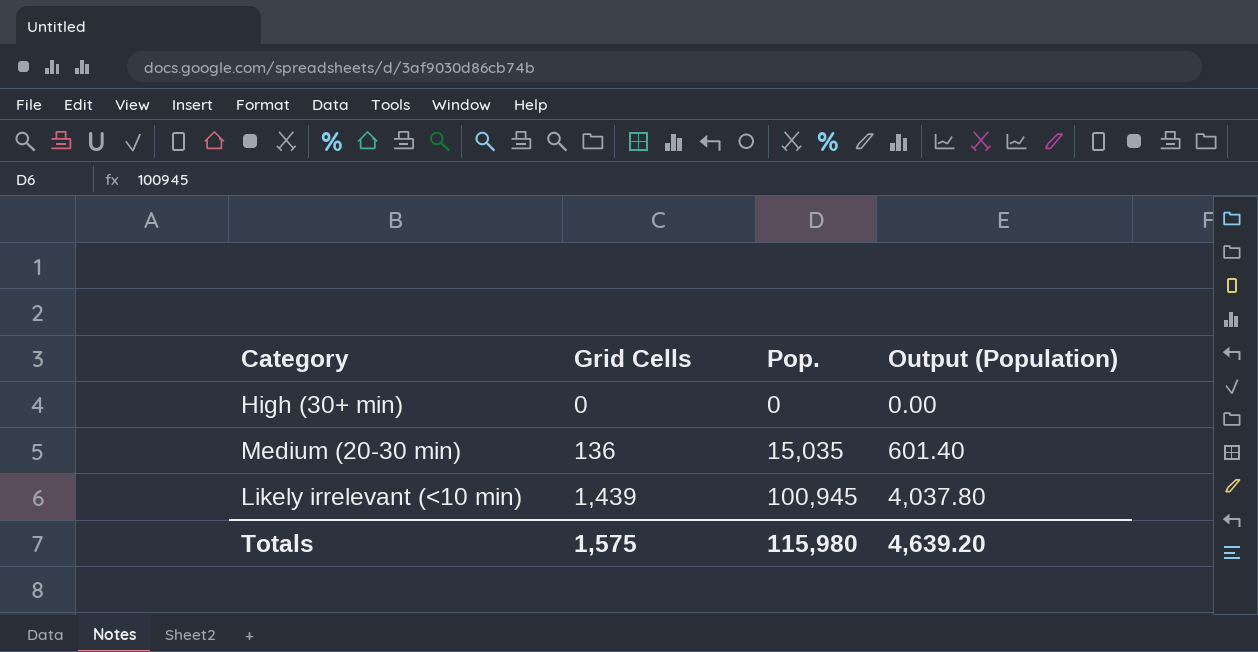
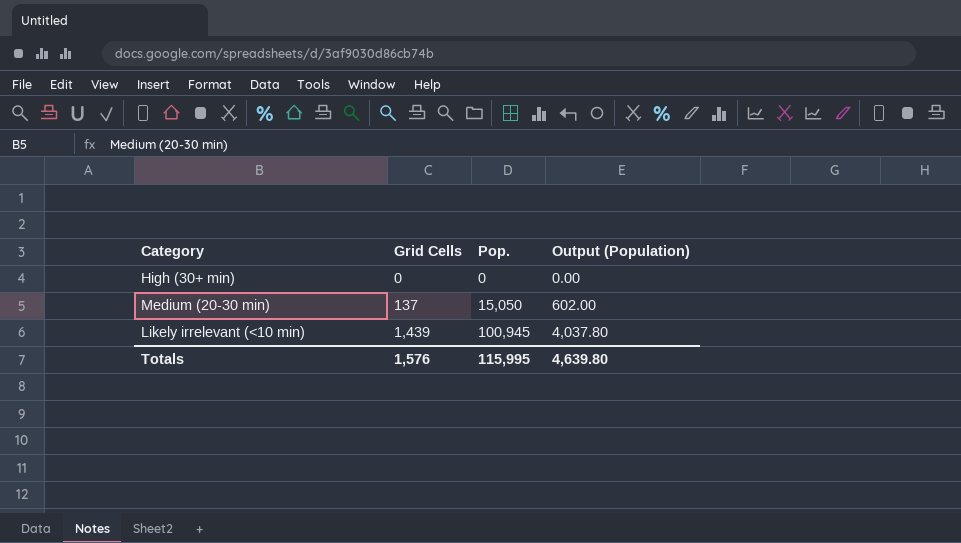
Medium (20-30 min) | Grid Cells: 136 -> 137
Medium (20-30 min) | Pop.: 15,035 -> 15,050
Medium (20-30 min) | Output (Population): 601.40 -> 602.00
Totals | Grid Cells: 1,575 -> 1,576
Totals | Pop.: 115,980 -> 115,995
Totals | Output (Population): 4,639.20 -> 4,639.80

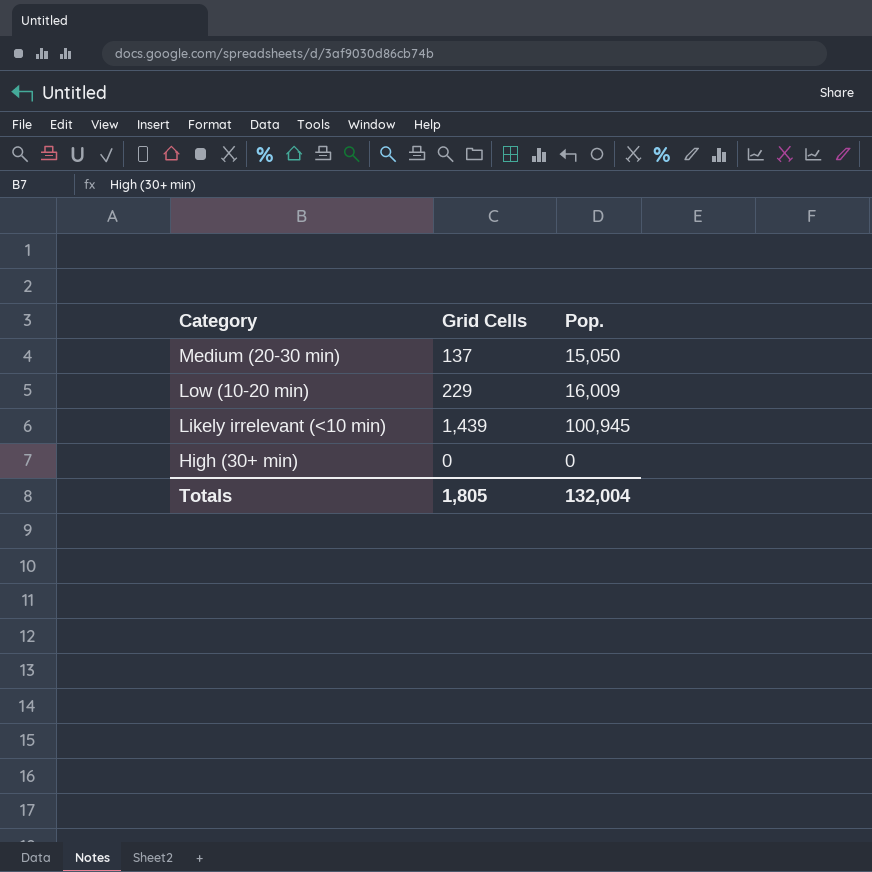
row order: Grid Cells ascending -> Category descending
column Output (Population) | formula: [Pop.] * 0.04 -> none
row Low (10-20 min): none -> 229 | 16,009
Totals | Grid Cells: 1,576 -> 1,805
Totals | Pop.: 115,995 -> 132,004

